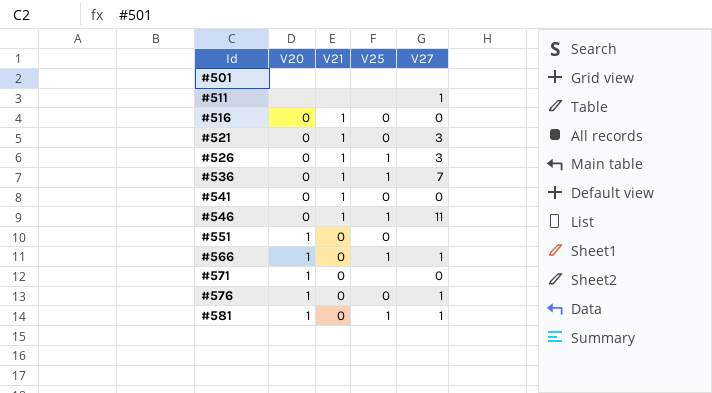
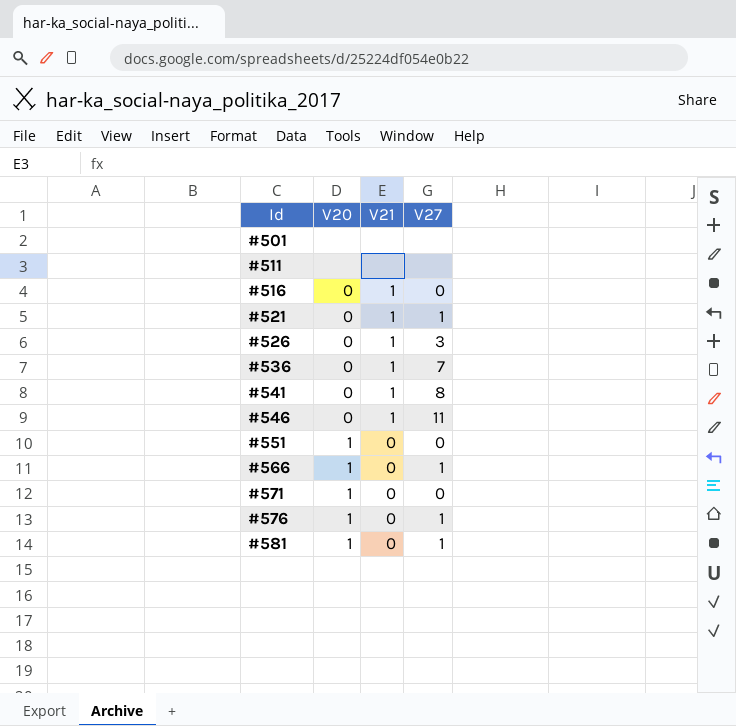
column V25 | position: 4 -> none
#511 | V27: 1 -> none
#521 | V27: 3 -> 1
#541 | V27: 0 -> 8
#551 | V27: none -> 0

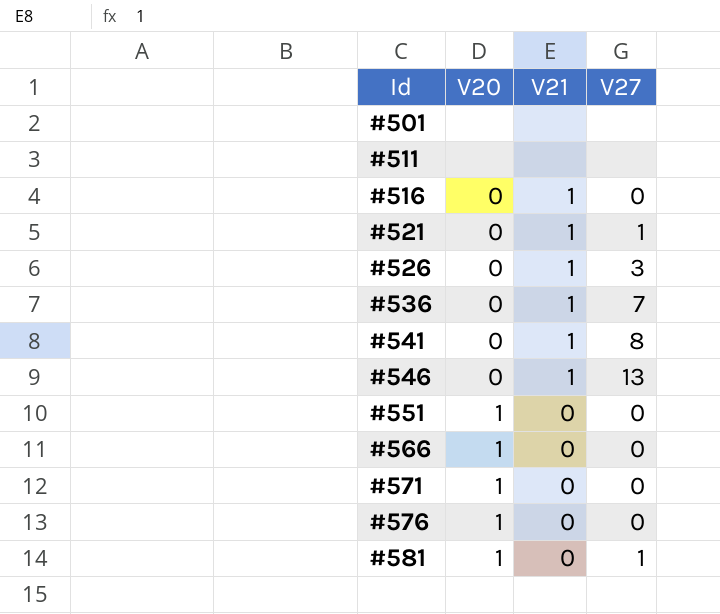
#546 | V27: 11 -> 13
#566 | V27: 1 -> 0
#576 | V27: 1 -> 0

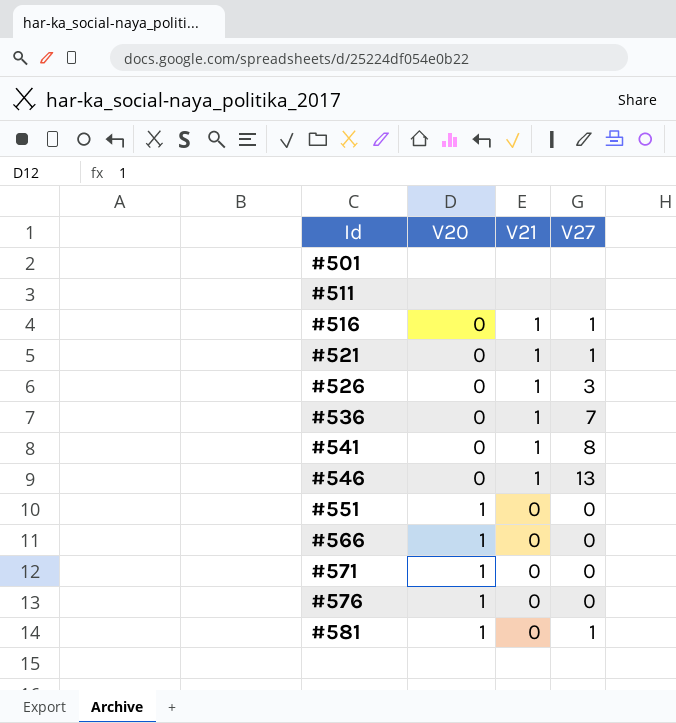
#516 | V27: 0 -> 1

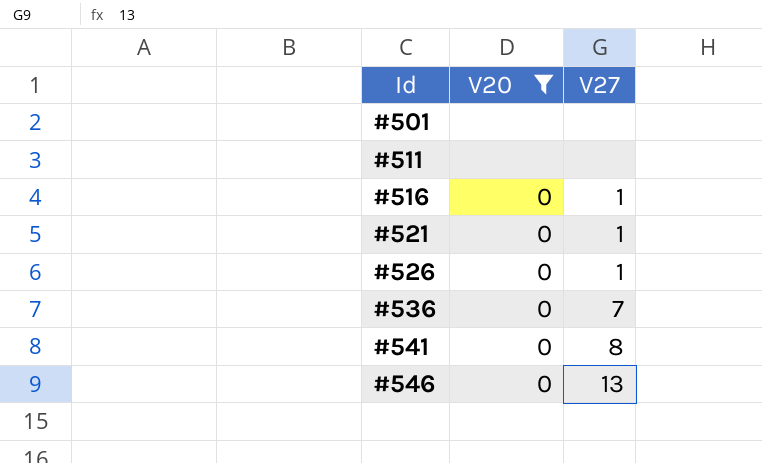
filter: none -> V20 != 1
column V21 | position: 3 -> none
#526 | V27: 3 -> 1

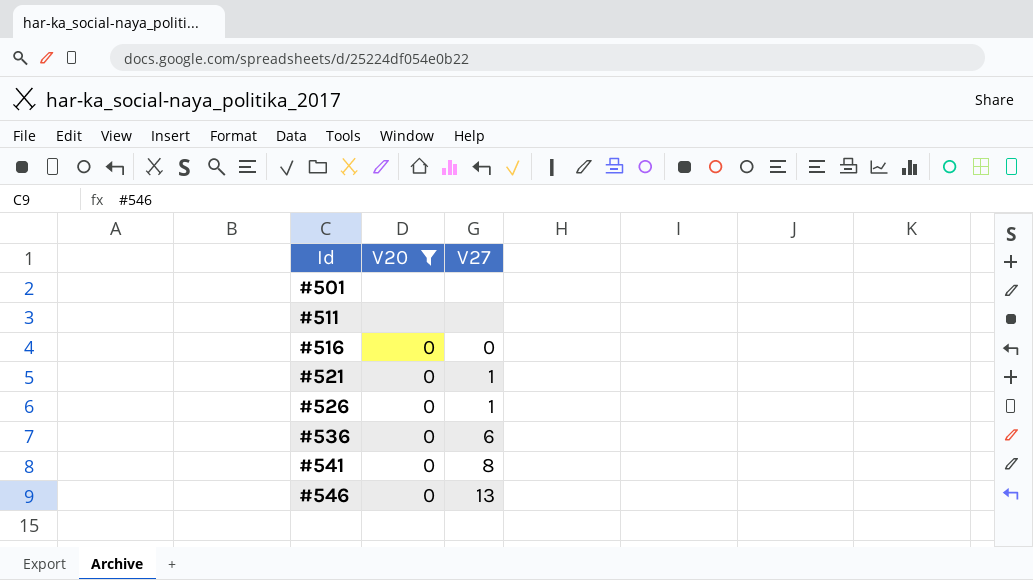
#516 | V27: 1 -> 0
#536 | V27: 7 -> 6

